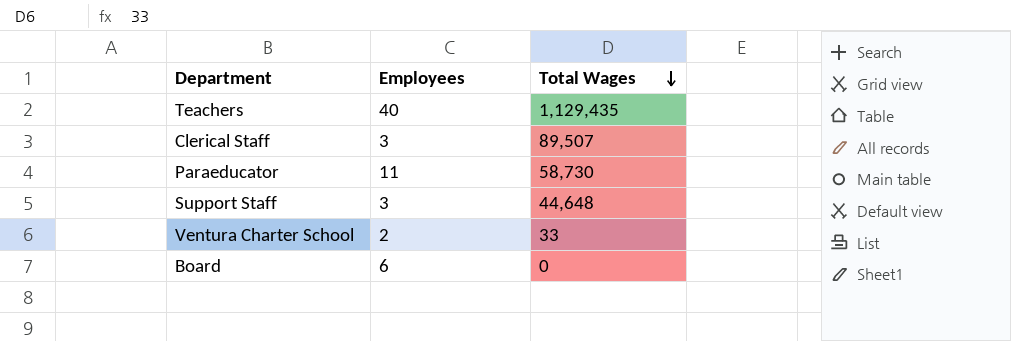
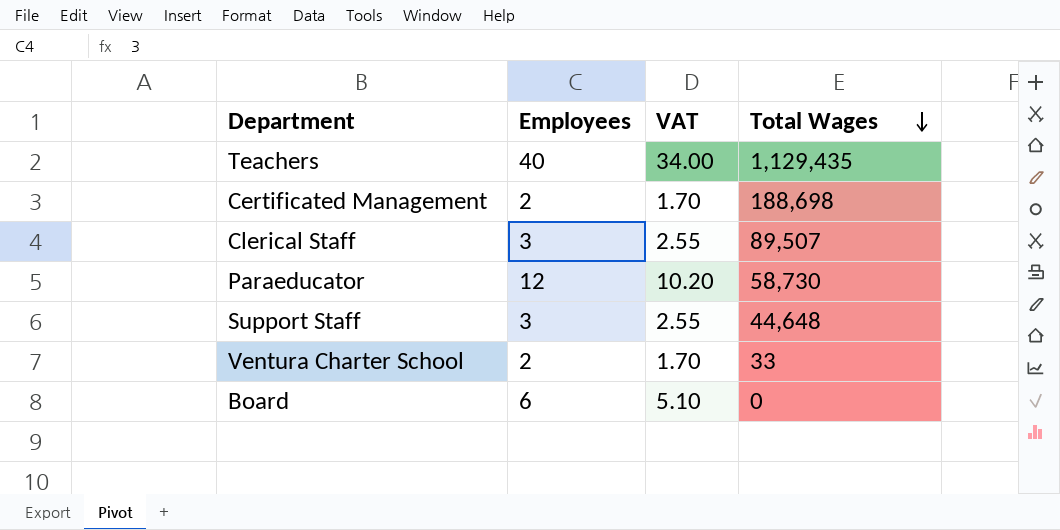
column VAT | formula: none -> [Employees] * 0.85
row Certificated Management: none -> 2 | 1.70 | 188,698
Paraeducator | Employees: 11 -> 12

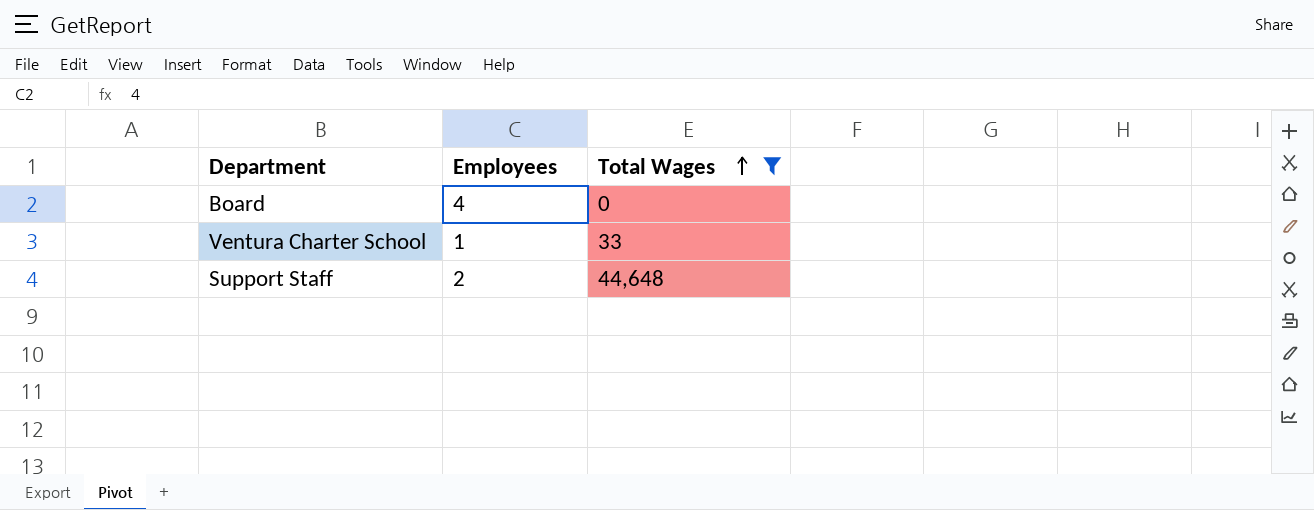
filter: none -> Total Wages <= 44,648
row order: Total Wages descending -> Total Wages ascending
column VAT | formula: [Employees] * 0.85 -> none
Board | Employees: 6 -> 4
Ventura Charter School | Employees: 2 -> 1
Support Staff | Employees: 3 -> 2

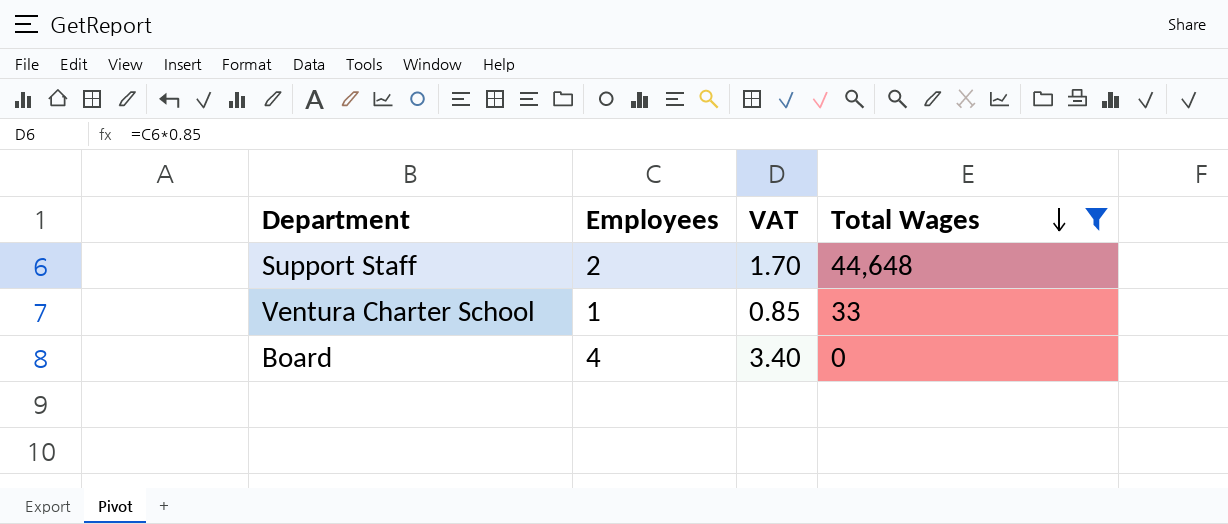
row order: Total Wages ascending -> Total Wages descending
column VAT | formula: none -> [Employees] * 0.85

